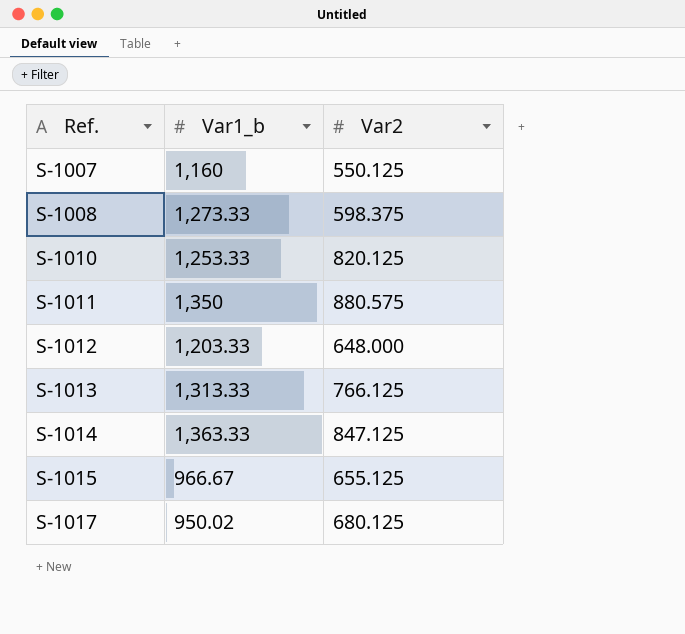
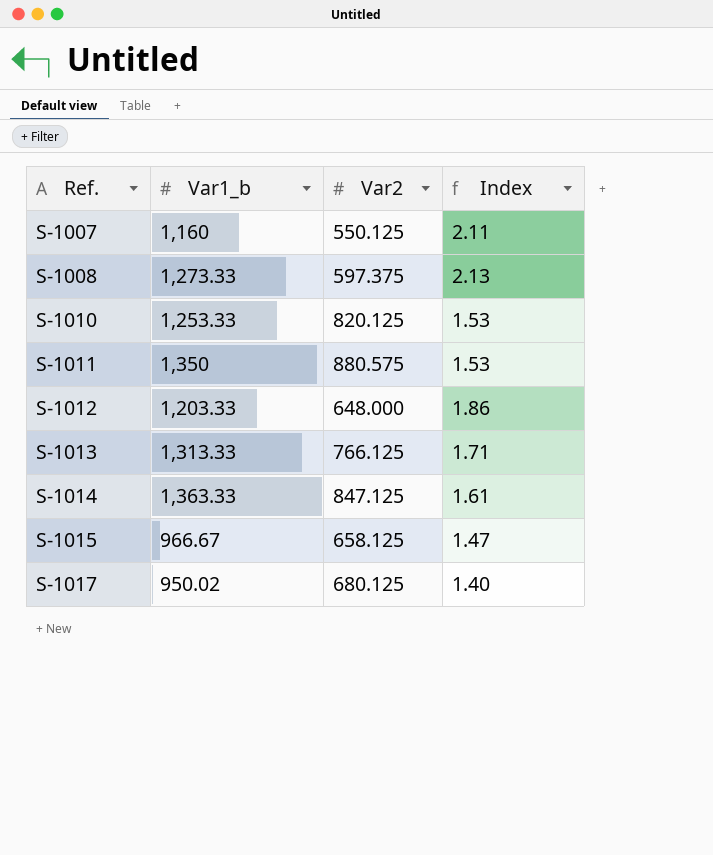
column Index | formula: none -> [Var1_b] / [Var2]
S-1008 | Var2: 598.375 -> 597.375
S-1015 | Var2: 655.125 -> 658.125

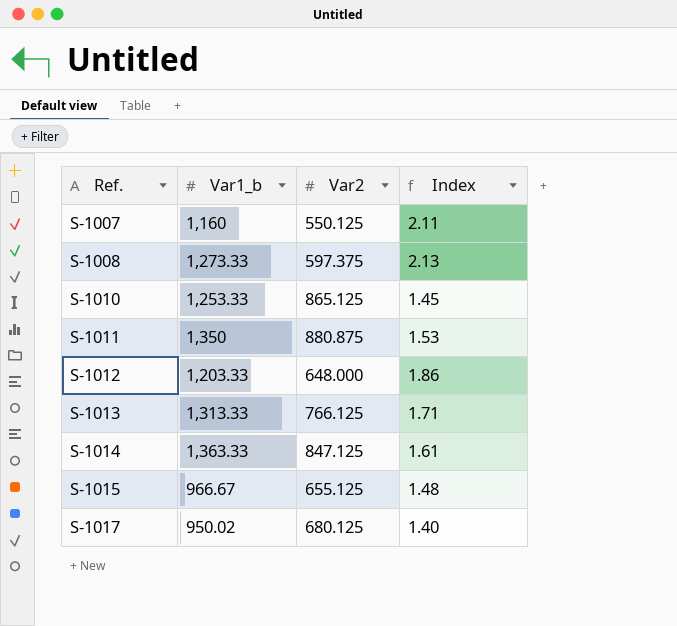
S-1010 | Var2: 820.125 -> 865.125
S-1010 | Index: 1.53 -> 1.45
S-1011 | Var2: 880.575 -> 880.875
S-1015 | Var2: 658.125 -> 655.125
S-1015 | Index: 1.47 -> 1.48

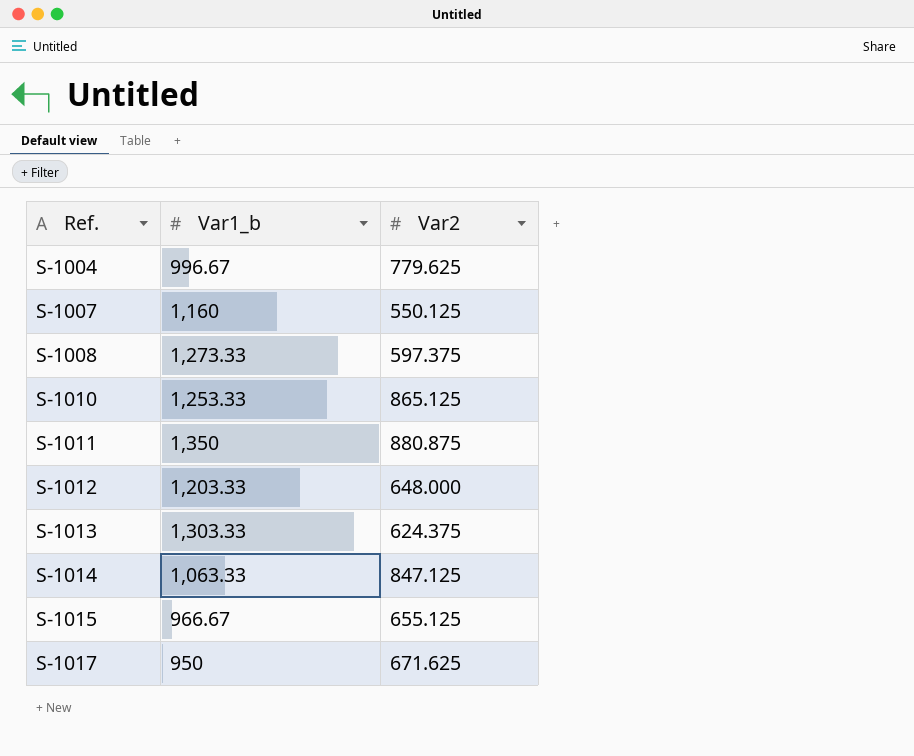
column Index | formula: [Var1_b] / [Var2] -> none
row S-1004: none -> 996.67 | 779.625
S-1013 | Var1_b: 1,313.33 -> 1,303.33
S-1013 | Var2: 766.125 -> 624.375
S-1014 | Var1_b: 1,363.33 -> 1,063.33
S-1017 | Var1_b: 950.02 -> 950
S-1017 | Var2: 680.125 -> 671.625

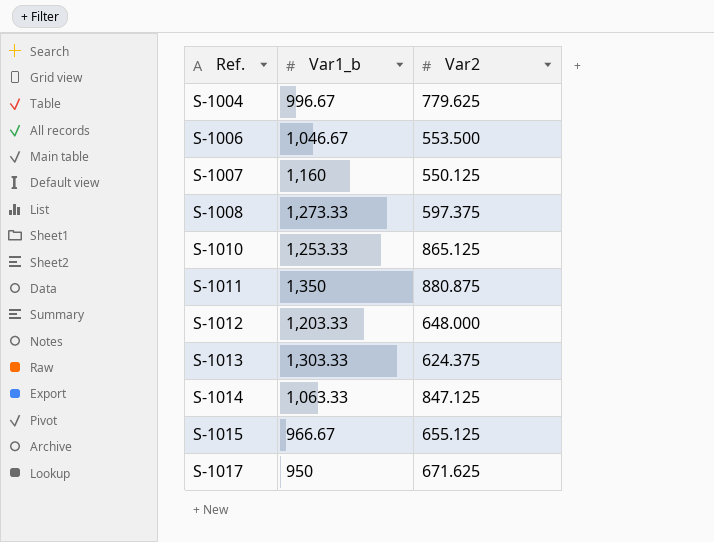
row S-1006: none -> 1,046.67 | 553.500

